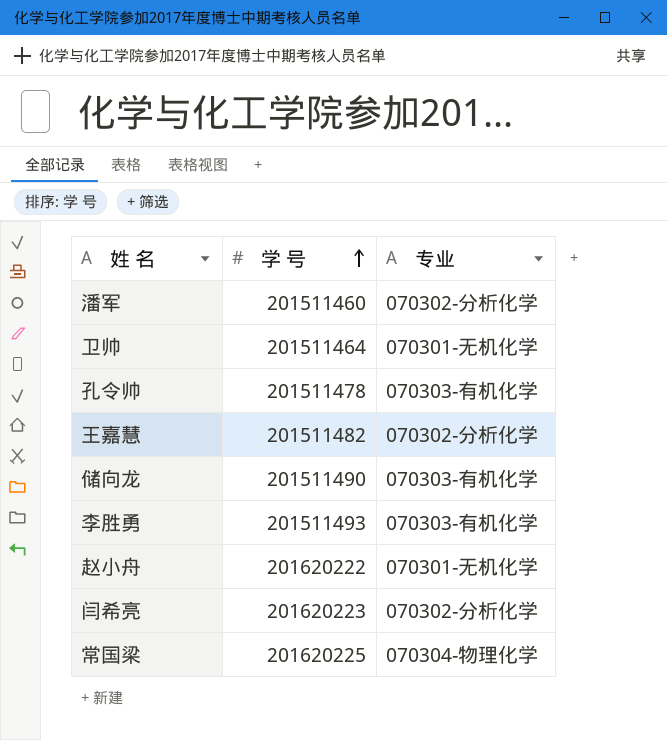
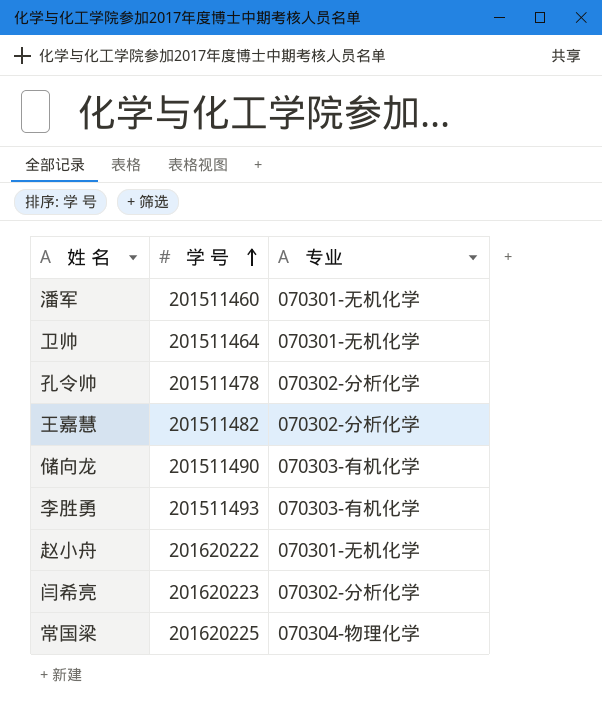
潘军 | 专业: 070302-分析化学 -> 070301-无机化学
孔令帅 | 专业: 070303-有机化学 -> 070302-分析化学

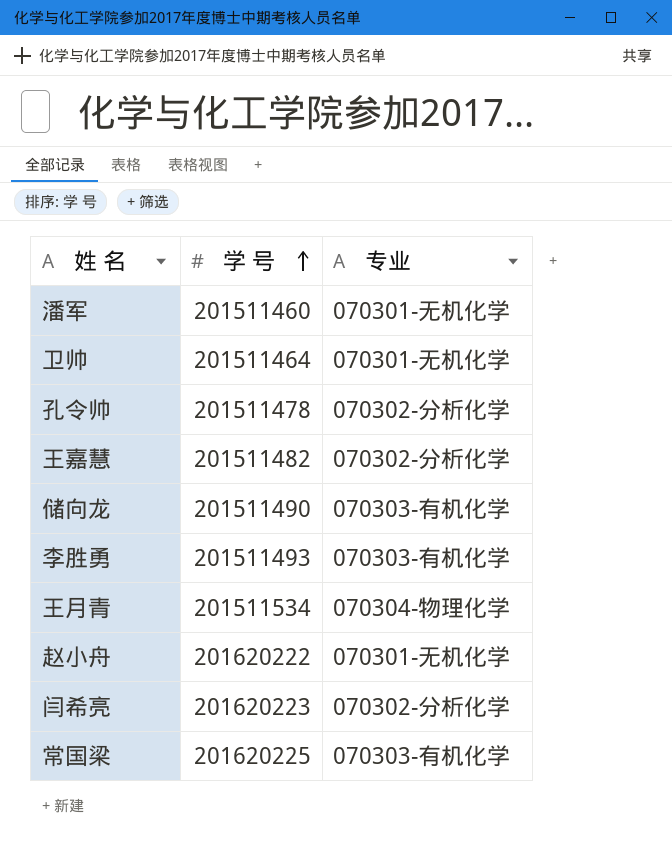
row 王月青: none -> 201511534 | 070304-物理化学
常国梁 | 专业: 070304-物理化学 -> 070303-有机化学

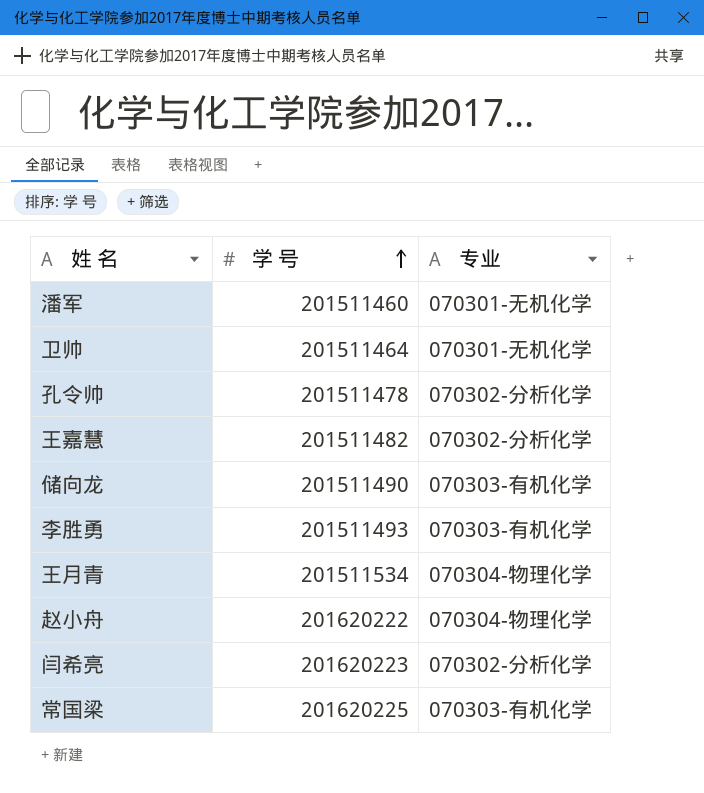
赵小舟 | 专业: 070301-无机化学 -> 070304-物理化学

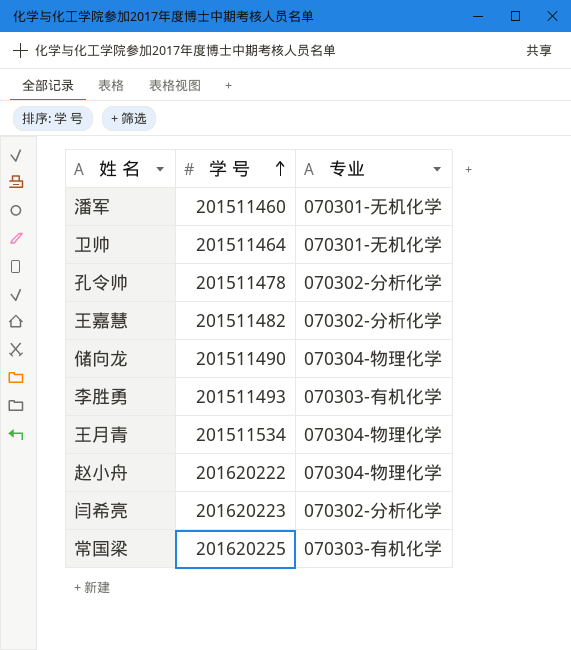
储向龙 | 专业: 070303-有机化学 -> 070304-物理化学

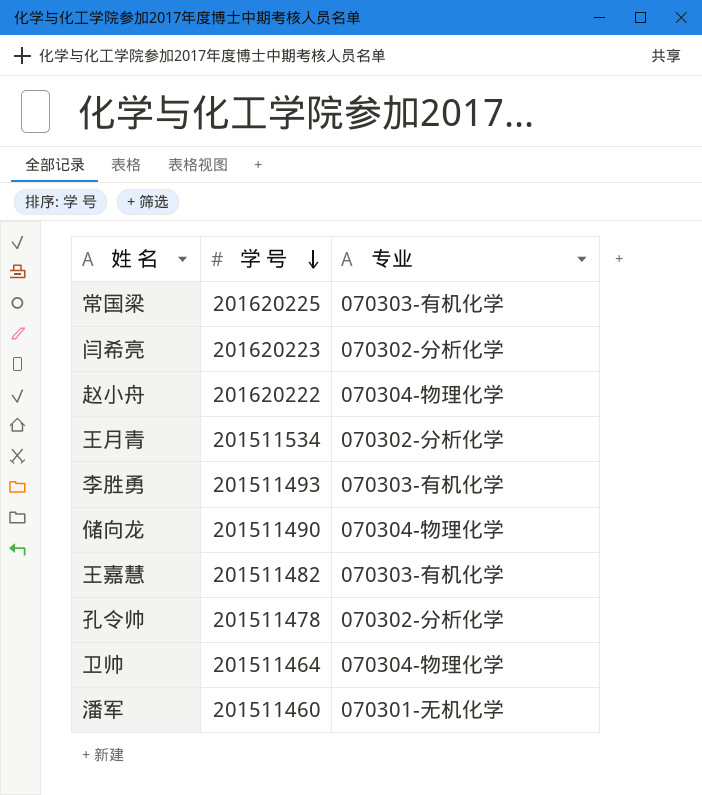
row order: 学 号 ascending -> 学 号 descending
王月青 | 专业: 070304-物理化学 -> 070302-分析化学
王嘉慧 | 专业: 070302-分析化学 -> 070303-有机化学
卫帅 | 专业: 070301-无机化学 -> 070304-物理化学

